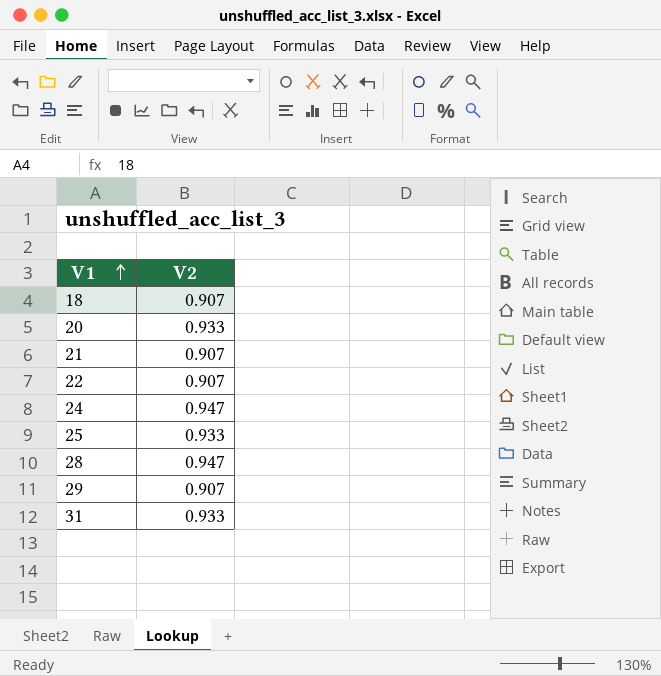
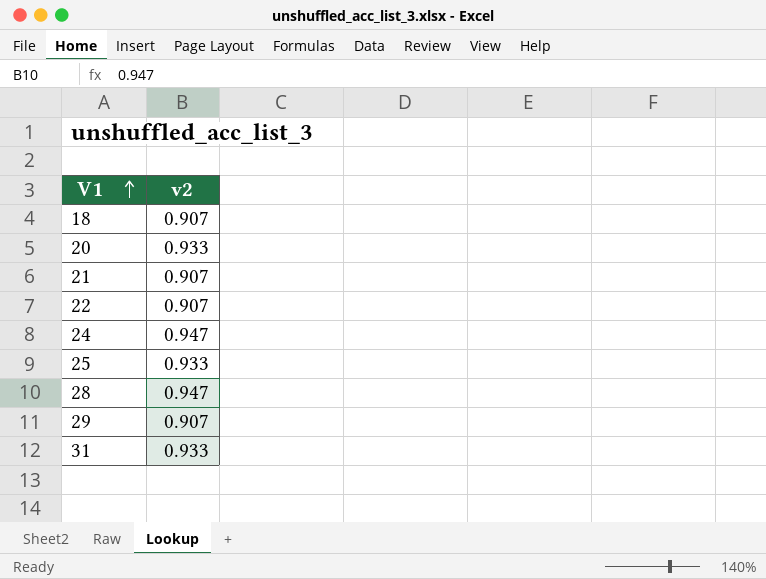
column name: V2 -> v2

